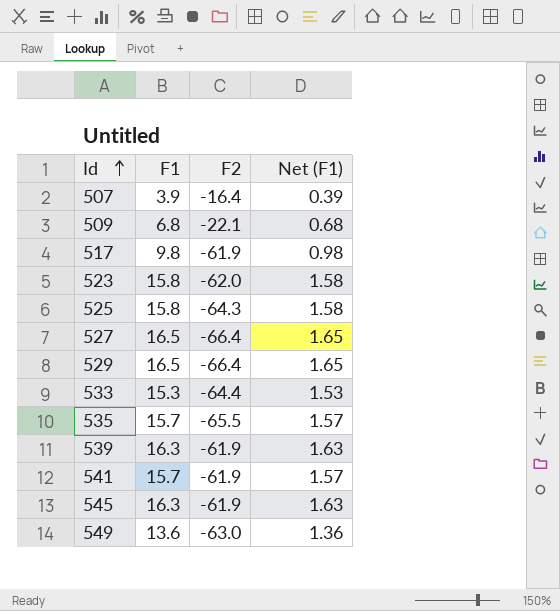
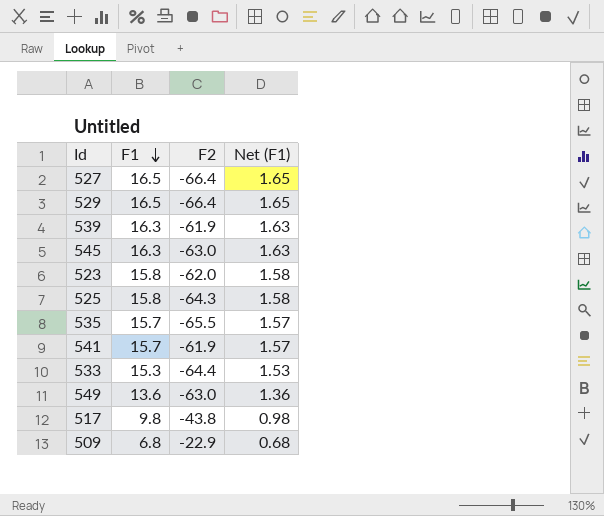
row order: Id ascending -> F1 descending
row 507: 3.9 | -16.4 | 0.39 -> none
545 | F2: -61.9 -> -63.0
517 | F2: -61.9 -> -43.8
509 | F2: -22.1 -> -22.9

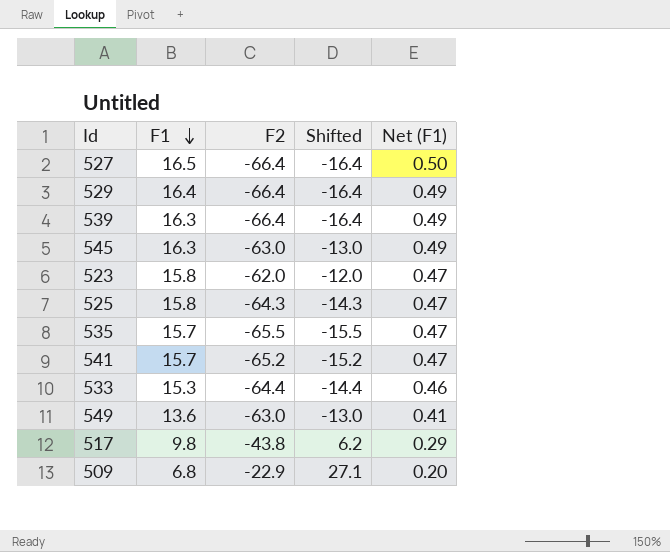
column Shifted | formula: none -> [F2] + 50
column Net (F1) | formula: [F1] * 0.1 -> [F1] * 0.03
529 | F1: 16.5 -> 16.4
539 | F2: -61.9 -> -66.4
541 | F2: -61.9 -> -65.2

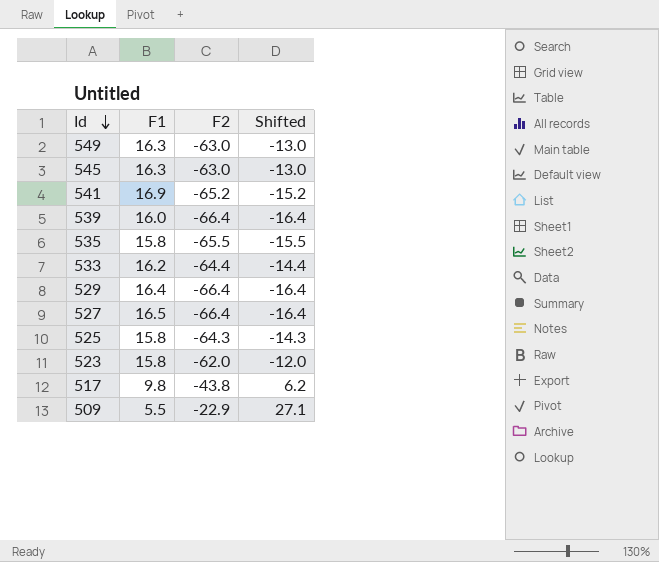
row order: F1 descending -> Id descending
column Net (F1) | formula: [F1] * 0.03 -> none
549 | F1: 13.6 -> 16.3
541 | F1: 15.7 -> 16.9
539 | F1: 16.3 -> 16.0
535 | F1: 15.7 -> 15.8
533 | F1: 15.3 -> 16.2
509 | F1: 6.8 -> 5.5

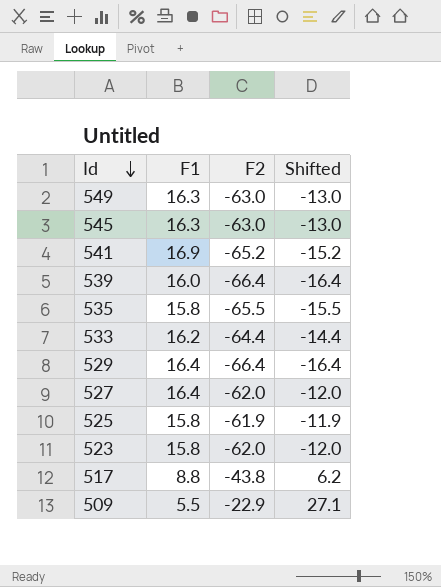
527 | F1: 16.5 -> 16.4
527 | F2: -66.4 -> -62.0
527 | Shifted: -16.4 -> -12.0
525 | F2: -64.3 -> -61.9
525 | Shifted: -14.3 -> -11.9
517 | F1: 9.8 -> 8.8

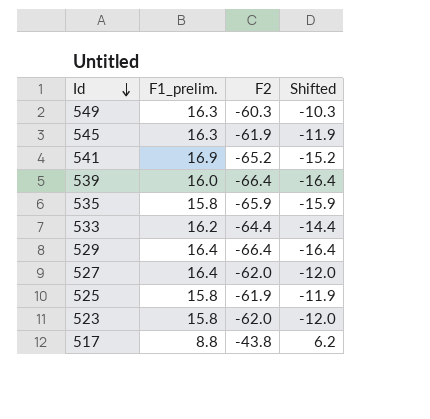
column name: F1 -> F1_prelim.
row 509: 5.5 | -22.9 | 27.1 -> none
549 | F2: -63.0 -> -60.3
549 | Shifted: -13.0 -> -10.3
545 | F2: -63.0 -> -61.9
545 | Shifted: -13.0 -> -11.9
535 | F2: -65.5 -> -65.9
535 | Shifted: -15.5 -> -15.9

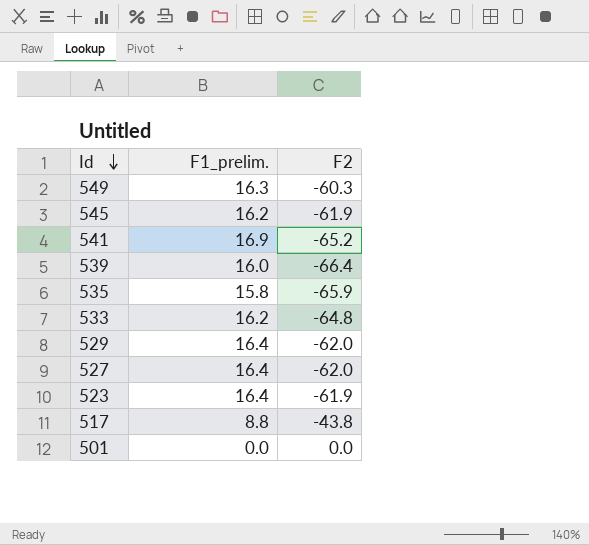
column Shifted | formula: [F2] + 50 -> none
row 525: 15.8 | -61.9 | -11.9 -> none
545 | F1_prelim.: 16.3 -> 16.2
533 | F2: -64.4 -> -64.8
529 | F2: -66.4 -> -62.0
523 | F1_prelim.: 15.8 -> 16.4
523 | F2: -62.0 -> -61.9
row 501: none -> 0.0 | 0.0

